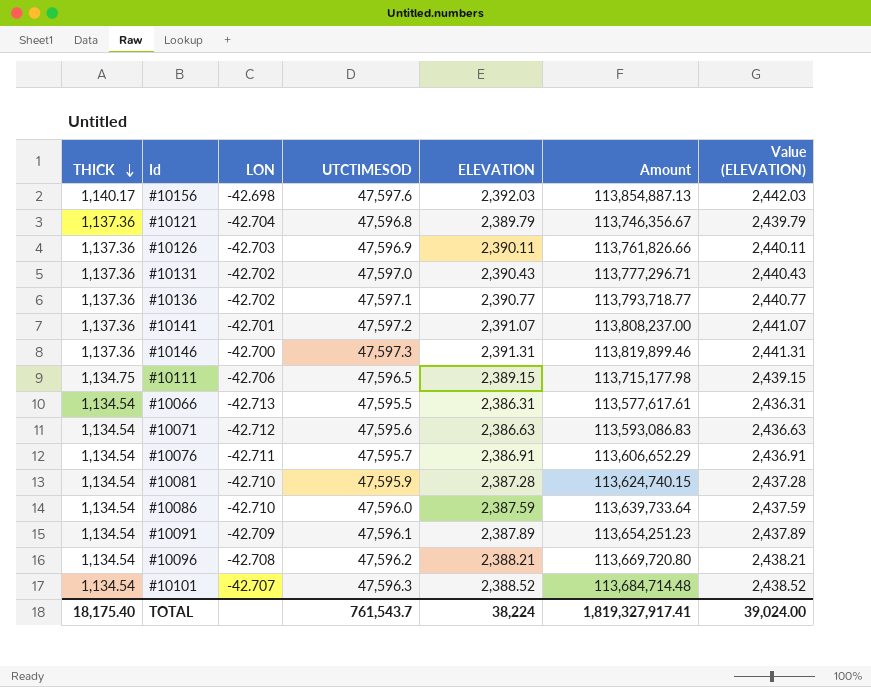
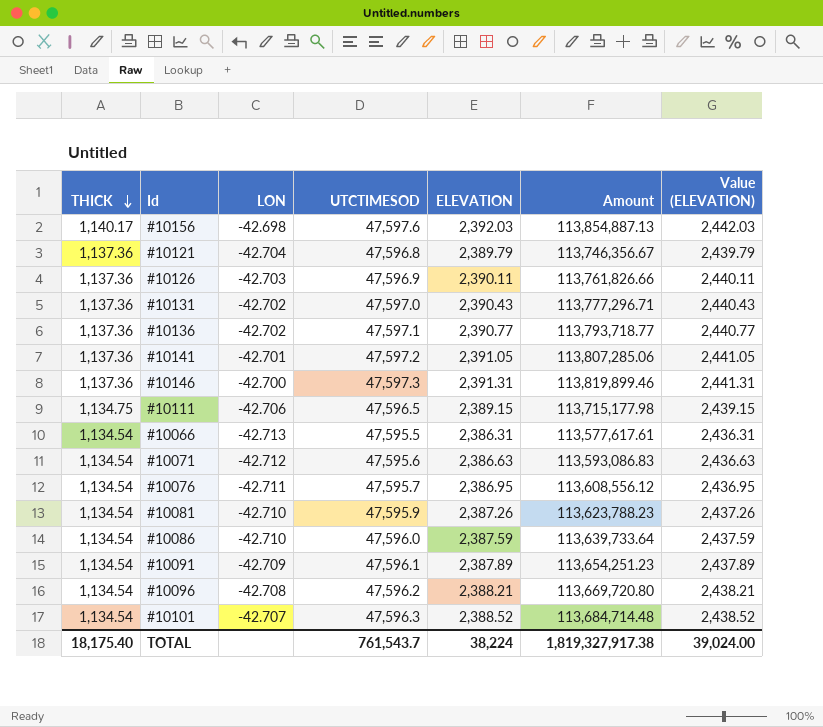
#10141 | ELEVATION: 2,391.07 -> 2,391.05
#10141 | Amount: 113,808,237.00 -> 113,807,285.06
#10141 | Value (ELEVATION): 2,441.07 -> 2,441.05
#10076 | ELEVATION: 2,386.91 -> 2,386.95
#10076 | Amount: 113,606,652.29 -> 113,608,556.12
#10076 | Value (ELEVATION): 2,436.91 -> 2,436.95
#10081 | ELEVATION: 2,387.28 -> 2,387.26
#10081 | Amount: 113,624,740.15 -> 113,623,788.23
#10081 | Value (ELEVATION): 2,437.28 -> 2,437.26
TOTAL | Amount: 1,819,327,917.41 -> 1,819,327,917.38

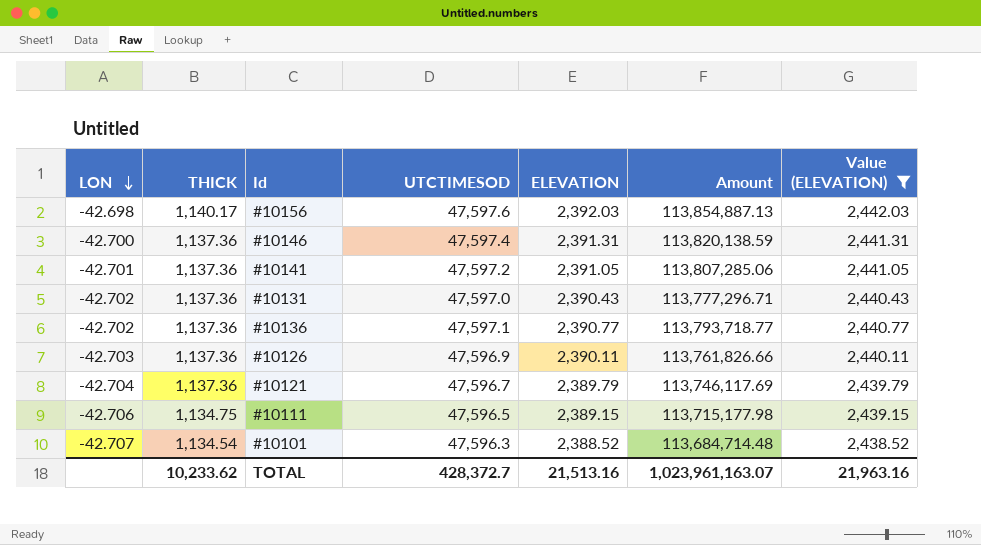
filter: none -> Value (ELEVATION) >= 2,438.52
row order: THICK descending -> LON descending
column LON | position: 3 -> 1
#10146 | UTCTIMESOD: 47,597.3 -> 47,597.4
#10146 | Amount: 113,819,899.46 -> 113,820,138.59
#10121 | UTCTIMESOD: 47,596.8 -> 47,596.7
#10121 | Amount: 113,746,356.67 -> 113,746,117.69
TOTAL | THICK: 18,175.40 -> 10,233.62
TOTAL | UTCTIMESOD: 761,543.7 -> 428,372.7
TOTAL | ELEVATION: 38,224 -> 21,513.16
TOTAL | Amount: 1,819,327,917.38 -> 1,023,961,163.07
TOTAL | Value (ELEVATION): 39,024.00 -> 21,963.16

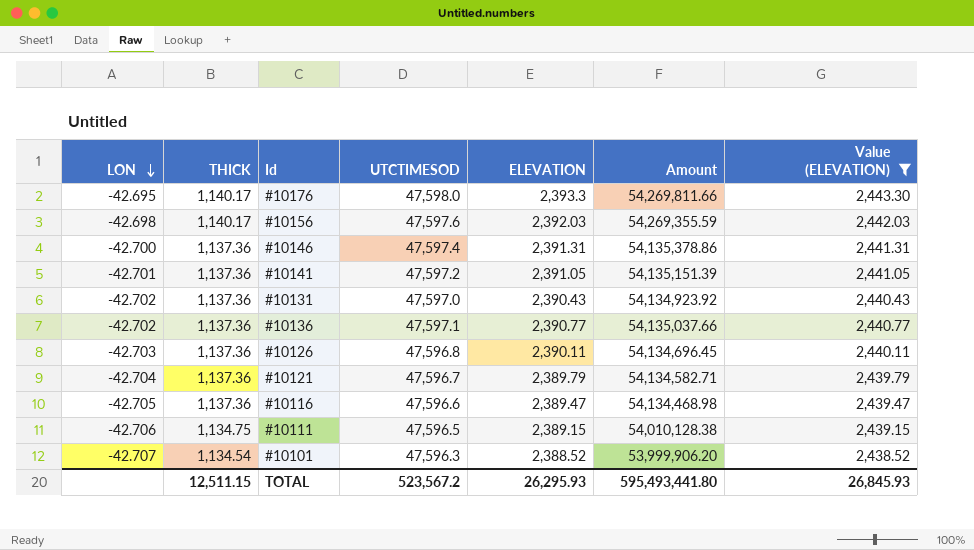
column Amount | formula: [UTCTIMESOD] * [ELEVATION] -> [THICK] * [UTCTIMESOD]
row #10176: none -> -42.695 | 1,140.17 | 47,598.0 | 2,393.3 | 54,269,811.66 | 2,443.30
#10126 | UTCTIMESOD: 47,596.9 -> 47,596.8
row #10116: none -> -42.705 | 1,137.36 | 47,596.6 | 2,389.47 | 54,134,468.98 | 2,439.47
TOTAL | THICK: 10,233.62 -> 12,511.15
TOTAL | UTCTIMESOD: 428,372.7 -> 523,567.2
TOTAL | ELEVATION: 21,513.16 -> 26,295.93
TOTAL | Amount: 1,023,961,163.07 -> 595,493,441.80
TOTAL | Value (ELEVATION): 21,963.16 -> 26,845.93

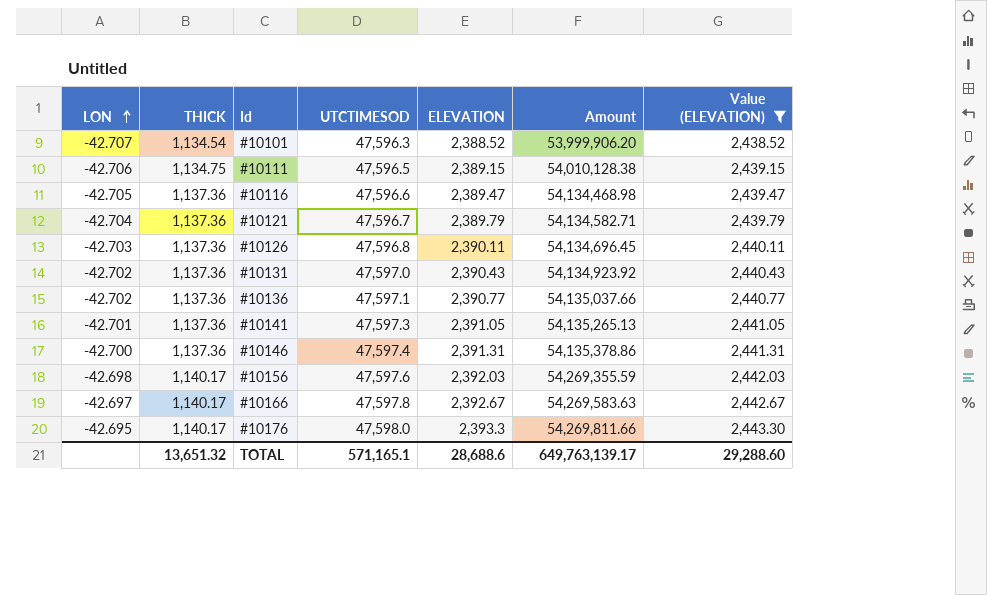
row order: LON descending -> LON ascending
#10141 | UTCTIMESOD: 47,597.2 -> 47,597.3
#10141 | Amount: 54,135,151.39 -> 54,135,265.13
row #10166: none -> -42.697 | 1,140.17 | 47,597.8 | 2,392.67 | 54,269,583.63 | 2,442.67
TOTAL | THICK: 12,511.15 -> 13,651.32
TOTAL | UTCTIMESOD: 523,567.2 -> 571,165.1
TOTAL | ELEVATION: 26,295.93 -> 28,688.6
TOTAL | Amount: 595,493,441.80 -> 649,763,139.17
TOTAL | Value (ELEVATION): 26,845.93 -> 29,288.60

